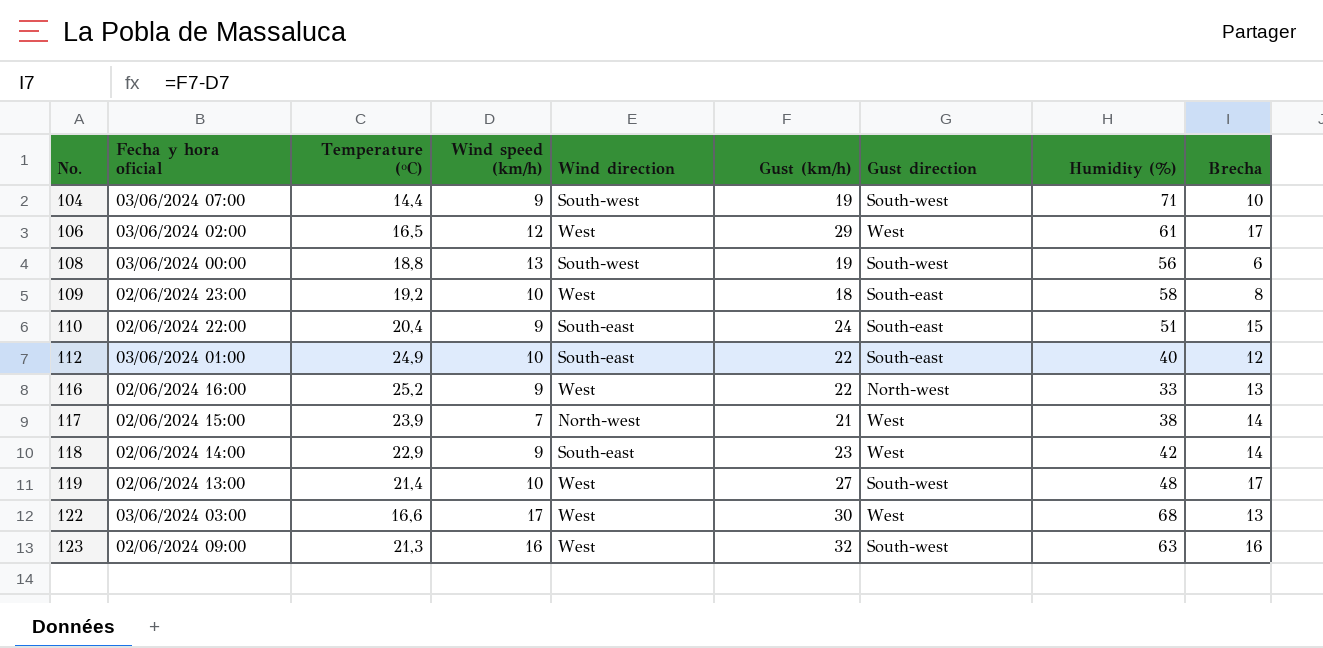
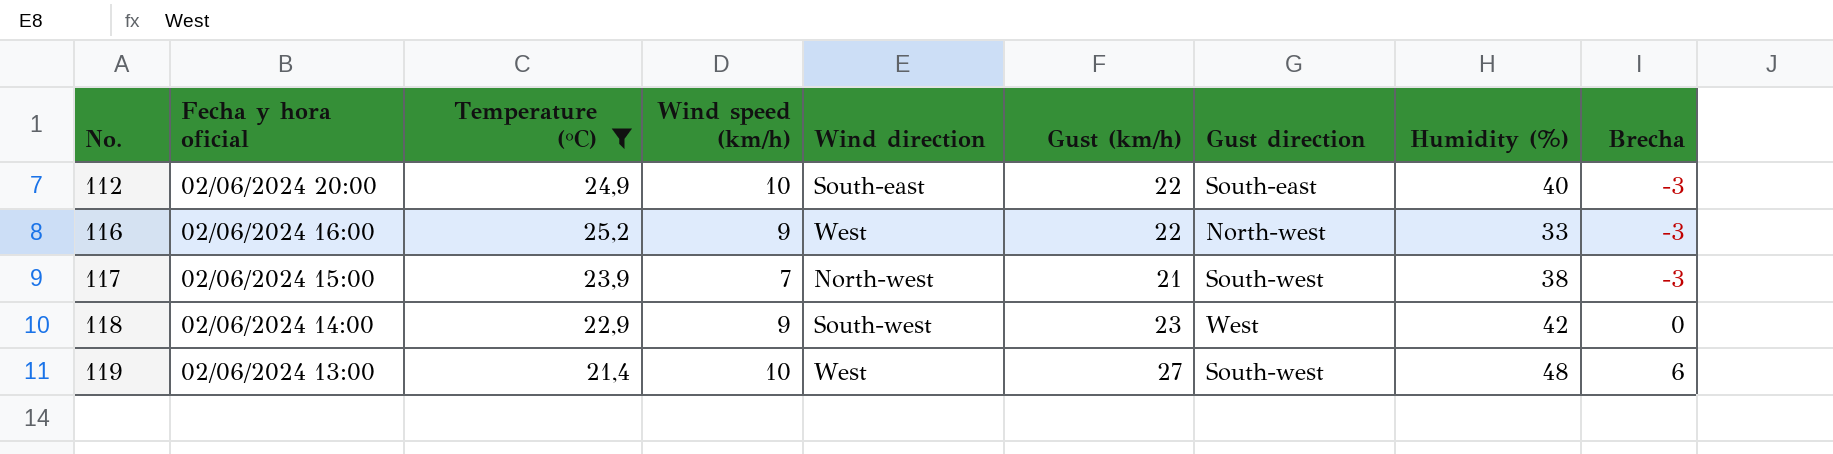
filter: none -> Temperature (ºC) >= 21,4
column Brecha | formula: [Gust (km/h)] - [Wind speed (km/h)] -> [Gust (km/h)] - [Temperature (ºC)]
112 | Fecha y hora oficial: 03/06/2024 01:00 -> 02/06/2024 20:00
117 | Gust direction: West -> South-west
118 | Wind direction: South-east -> South-west

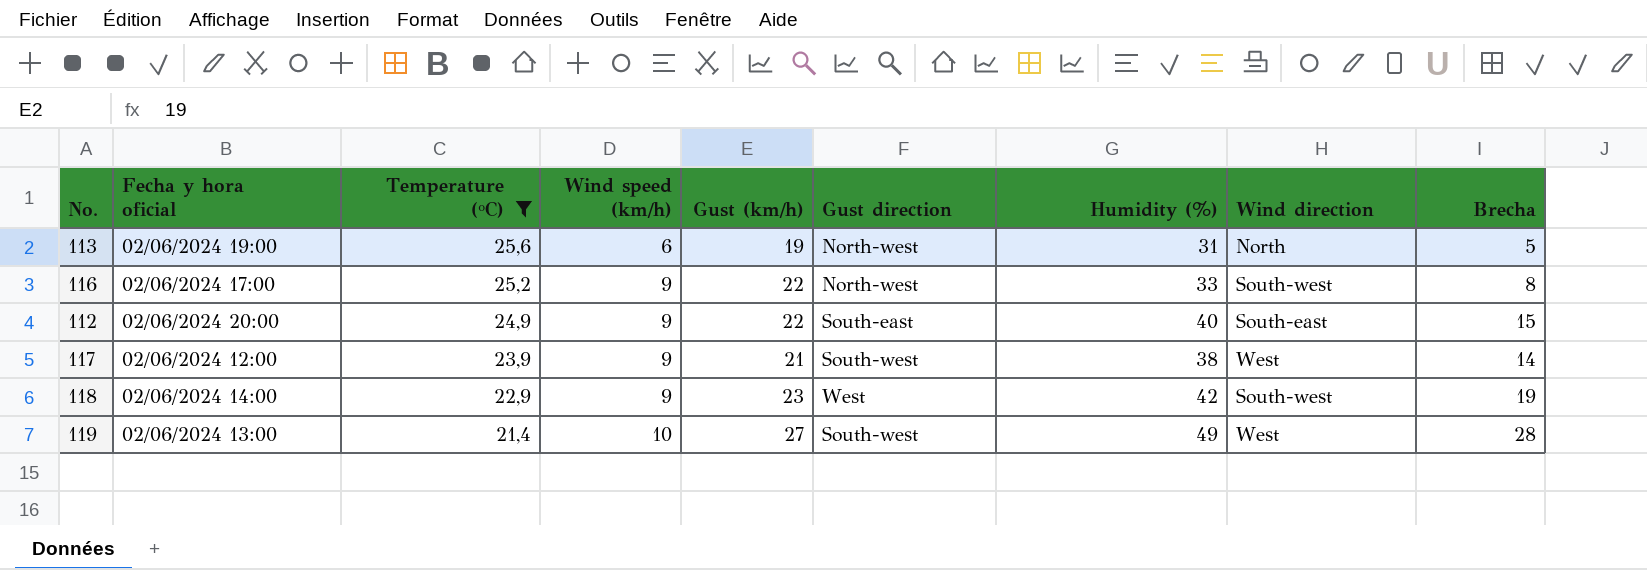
row order: No. ascending -> Temperature (ºC) descending
column Wind direction | position: 5 -> 8
column Brecha | formula: [Gust (km/h)] - [Temperature (ºC)] -> [Humidity (%)] - [Temperature (ºC)]
row 113: none -> 02/06/2024 19:00 | 25,6 | 6 | 19 | North-west | 31 | North | 5
116 | Fecha y hora oficial: 02/06/2024 16:00 -> 02/06/2024 17:00
116 | Wind direction: West -> South-west
112 | Wind speed (km/h): 10 -> 9
117 | Fecha y hora oficial: 02/06/2024 15:00 -> 02/06/2024 12:00
117 | Wind speed (km/h): 7 -> 9
117 | Wind direction: North-west -> West
119 | Humidity (%): 48 -> 49

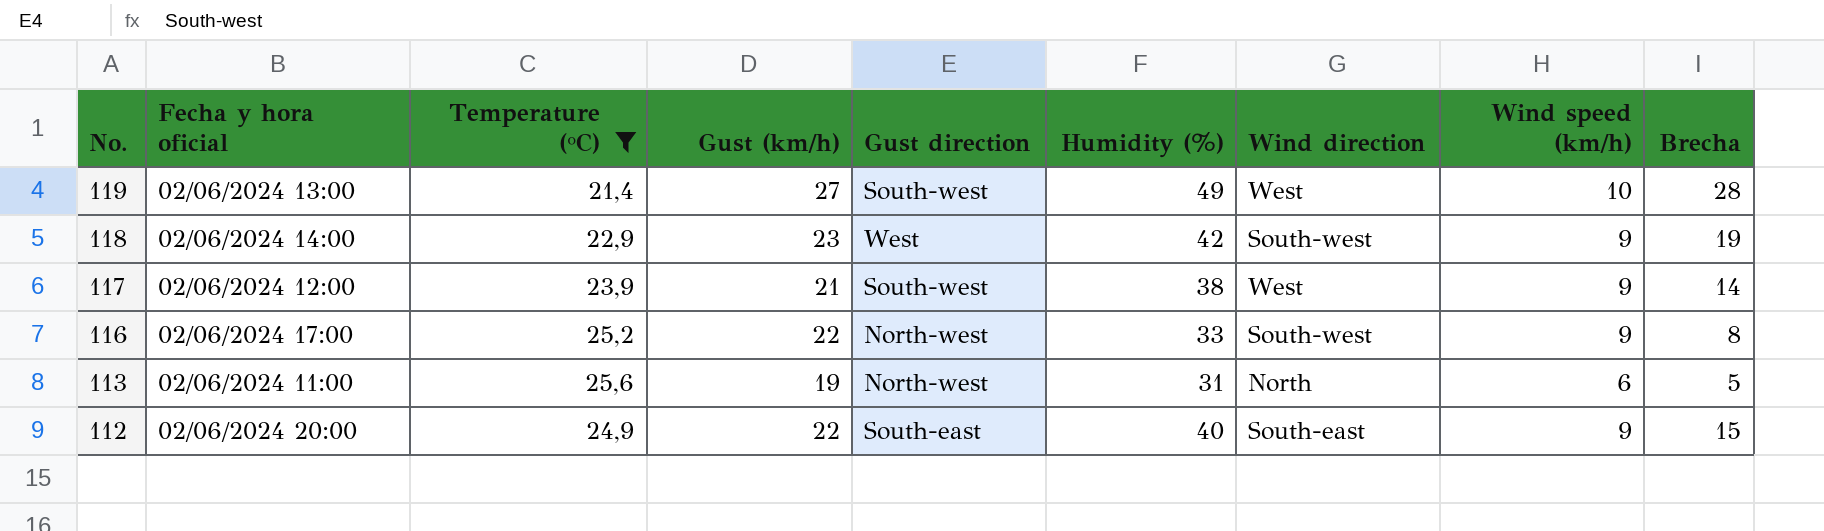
row order: Temperature (ºC) descending -> No. descending
column Wind speed (km/h) | position: 4 -> 8
113 | Fecha y hora oficial: 02/06/2024 19:00 -> 02/06/2024 11:00

